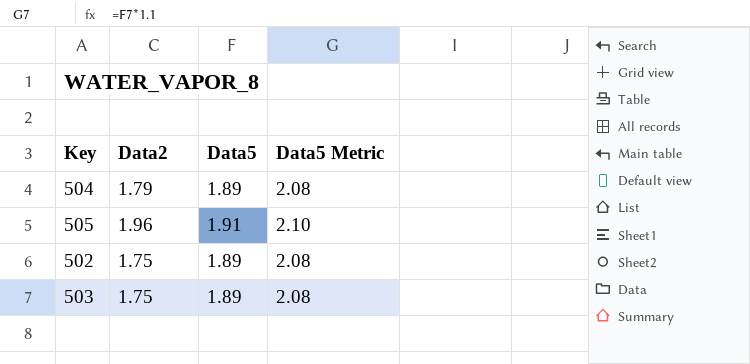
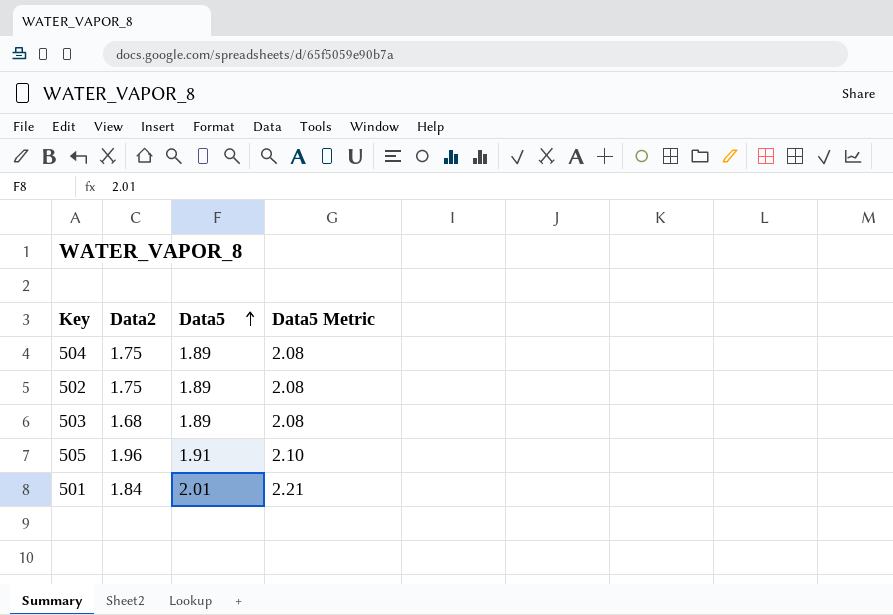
row order: none -> Data5 ascending
504 | Data2: 1.79 -> 1.75
503 | Data2: 1.75 -> 1.68
row 501: none -> 1.84 | 2.01 | 2.21

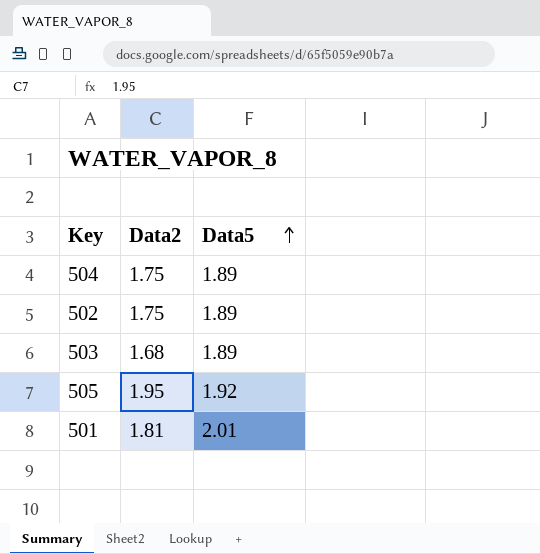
column Data5 Metric | formula: [Data5] * 1.1 -> none
505 | Data2: 1.96 -> 1.95
505 | Data5: 1.91 -> 1.92
501 | Data2: 1.84 -> 1.81

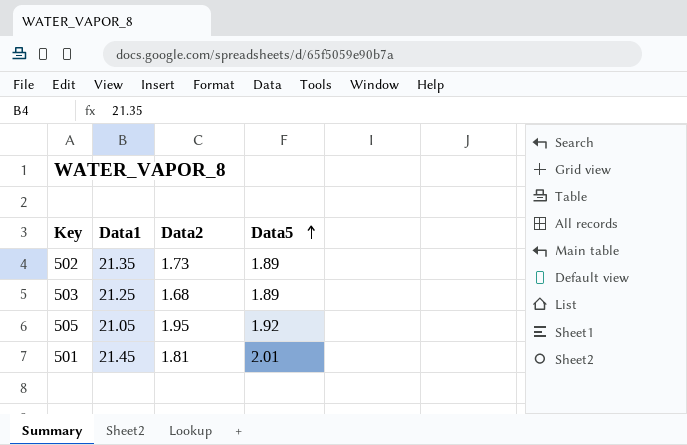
column Data1 | position: none -> 2
row 504: 1.75 | 1.89 -> none
502 | Data2: 1.75 -> 1.73

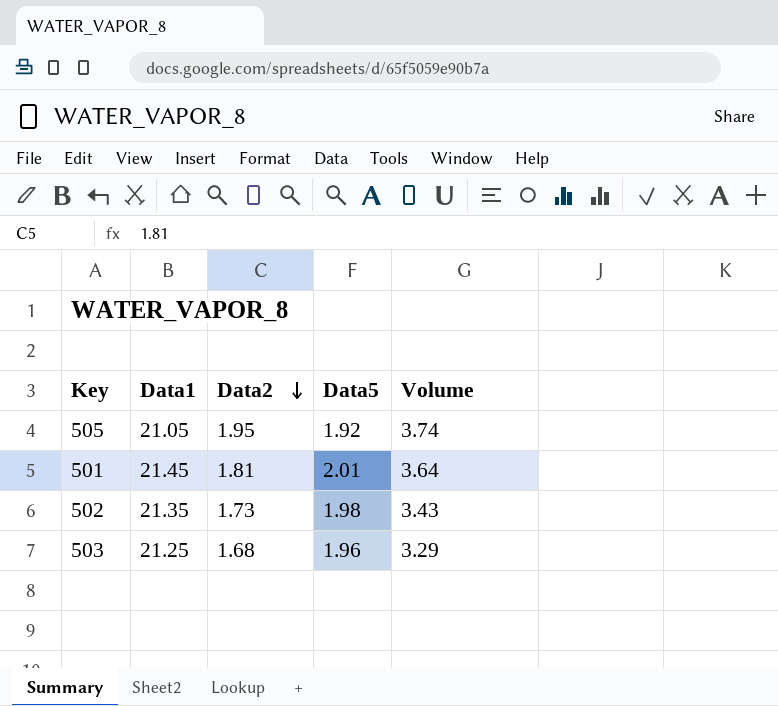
row order: Data5 ascending -> Data2 descending
column Volume | formula: none -> [Data2] * [Data5]
502 | Data5: 1.89 -> 1.98
503 | Data5: 1.89 -> 1.96

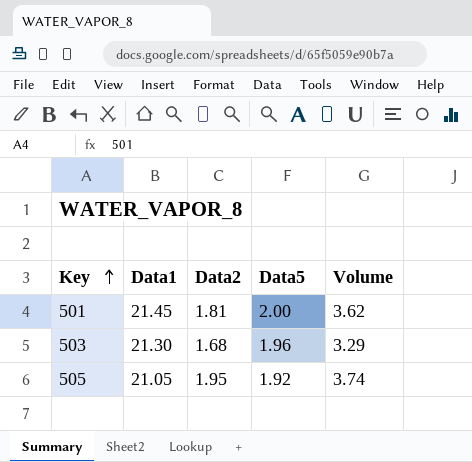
row order: Data2 descending -> Key ascending
row 502: 21.35 | 1.73 | 1.98 | 3.43 -> none
501 | Data5: 2.01 -> 2.00
501 | Volume: 3.64 -> 3.62
503 | Data1: 21.25 -> 21.30

